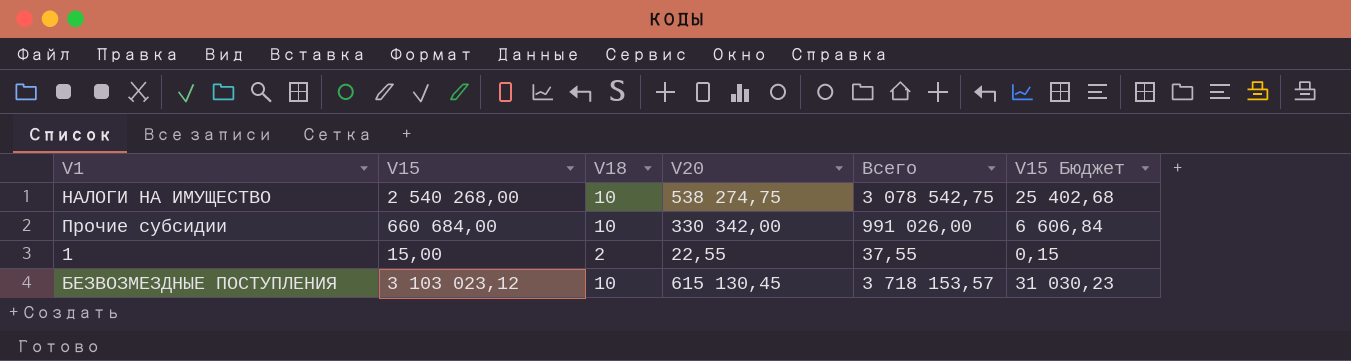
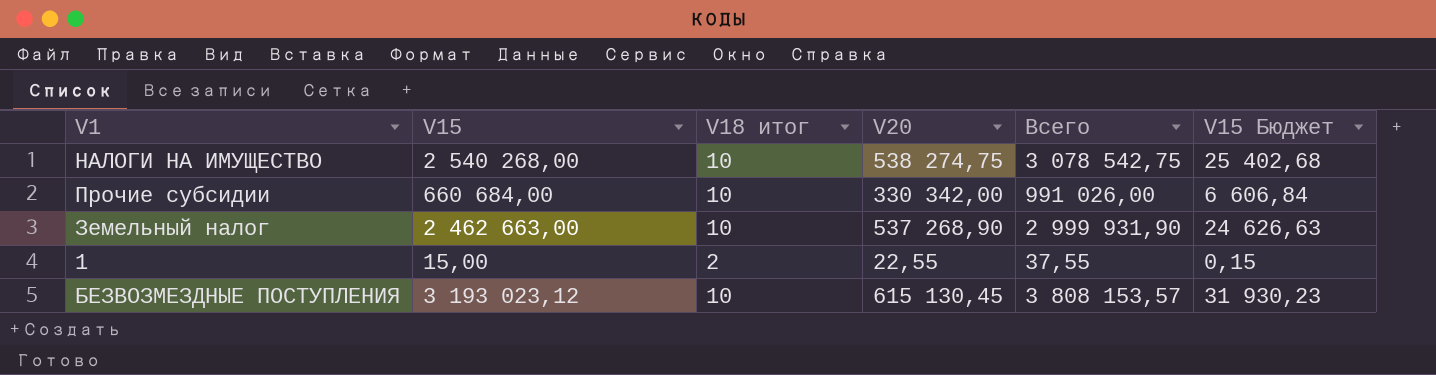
column name: V18 -> V18 итог
row Земельный налог: none -> 2 462 663,00 | 10 | 537 268,90 | 2 999 931,90 | 24 626,63
БЕЗВОЗМЕЗДНЫЕ ПОСТУПЛЕНИЯ | V15: 3 103 023,12 -> 3 193 023,12
БЕЗВОЗМЕЗДНЫЕ ПОСТУПЛЕНИЯ | Всего: 3 718 153,57 -> 3 808 153,57
БЕЗВОЗМЕЗДНЫЕ ПОСТУПЛЕНИЯ | V15 Бюджет: 31 030,23 -> 31 930,23

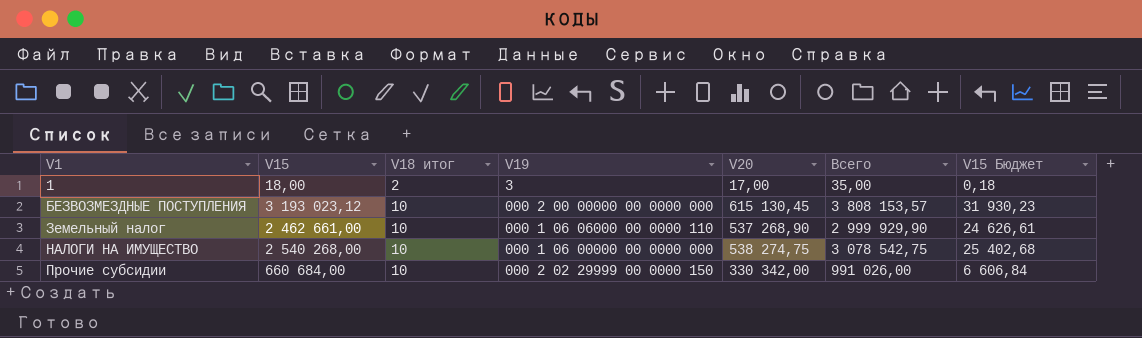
row order: none -> V1 ascending
column V19 | position: none -> 4
1 | V15: 15,00 -> 18,00
1 | V20: 22,55 -> 17,00
1 | Всего: 37,55 -> 35,00
1 | V15 Бюджет: 0,15 -> 0,18
Земельный налог | V15: 2 462 663,00 -> 2 462 661,00
Земельный налог | Всего: 2 999 931,90 -> 2 999 929,90
Земельный налог | V15 Бюджет: 24 626,63 -> 24 626,61

